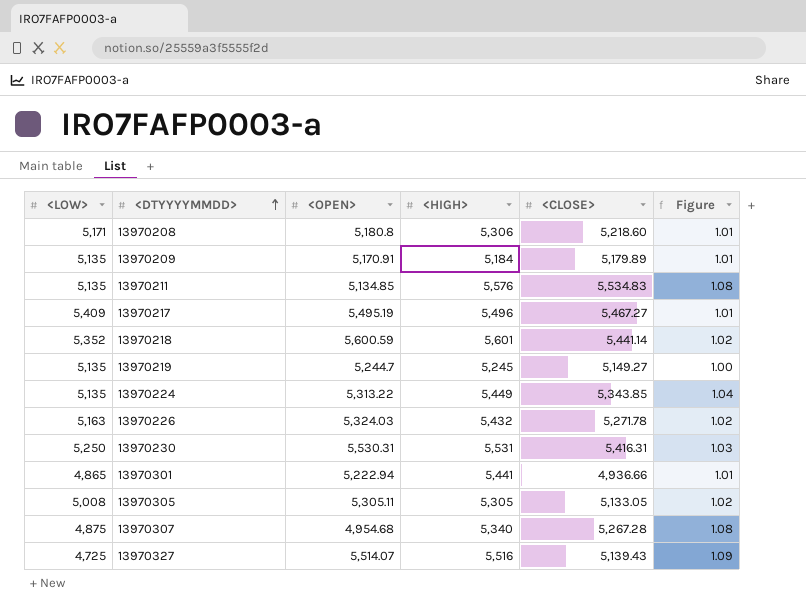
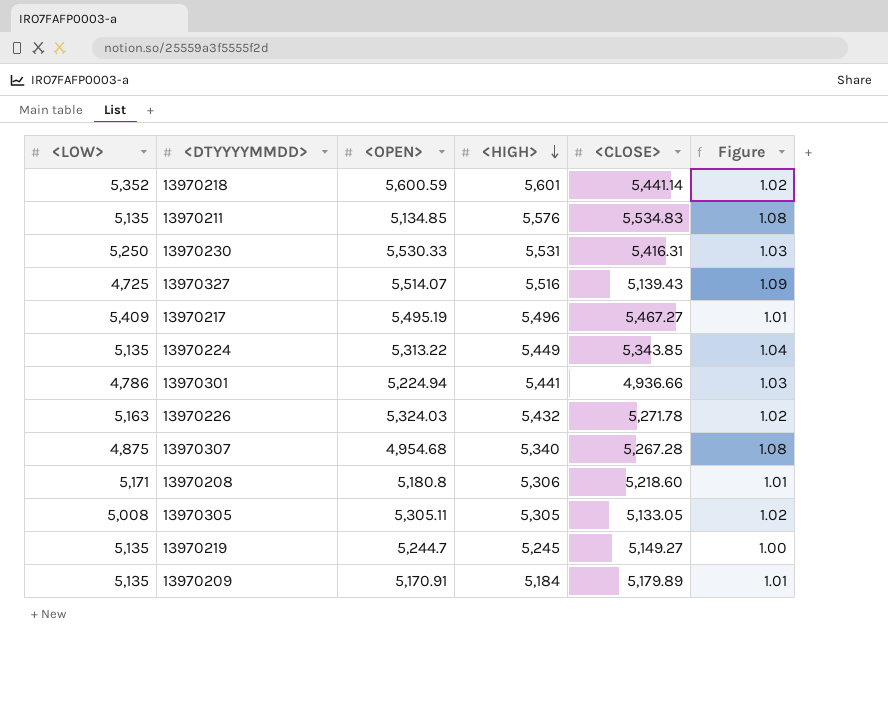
row order: <DTYYYYMMDD> ascending -> <HIGH> descending
13970230 | <OPEN>: 5,530.31 -> 5,530.33
13970301 | <LOW>: 4,865 -> 4,786
13970301 | <OPEN>: 5,222.94 -> 5,224.94
13970301 | Figure: 1.01 -> 1.03

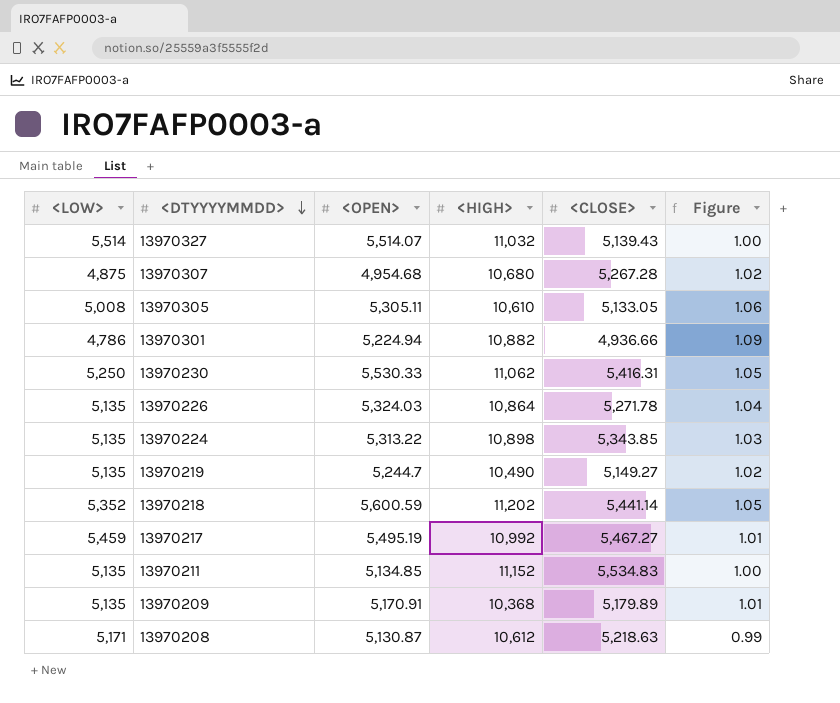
row order: <HIGH> descending -> <DTYYYYMMDD> descending
column Figure | formula: [<CLOSE>] / [<LOW>] -> [<OPEN>] / [<LOW>]
13970327 | <LOW>: 4,725 -> 5,514
13970327 | <HIGH>: 5,516 -> 11,032
13970307 | <HIGH>: 5,340 -> 10,680
13970305 | <HIGH>: 5,305 -> 10,610
13970301 | <HIGH>: 5,441 -> 10,882
13970230 | <HIGH>: 5,531 -> 11,062
13970226 | <LOW>: 5,163 -> 5,135
13970226 | <HIGH>: 5,432 -> 10,864
13970224 | <HIGH>: 5,449 -> 10,898
13970219 | <HIGH>: 5,245 -> 10,490
13970218 | <HIGH>: 5,601 -> 11,202
13970217 | <LOW>: 5,409 -> 5,459
13970217 | <HIGH>: 5,496 -> 10,992
13970211 | <HIGH>: 5,576 -> 11,152
13970209 | <HIGH>: 5,184 -> 10,368
13970208 | <OPEN>: 5,180.8 -> 5,130.87
13970208 | <HIGH>: 5,306 -> 10,612
13970208 | <CLOSE>: 5,218.60 -> 5,218.63

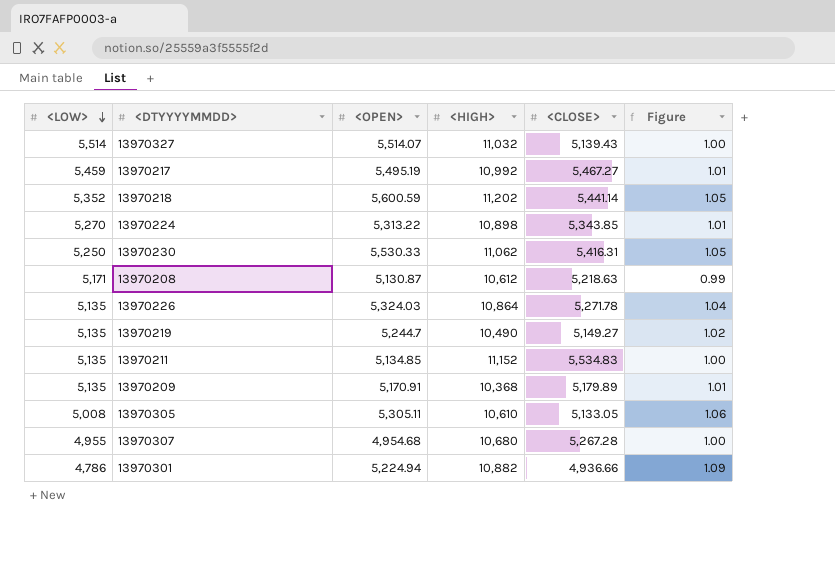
row order: <DTYYYYMMDD> descending -> <LOW> descending
13970224 | <LOW>: 5,135 -> 5,270
13970224 | Figure: 1.03 -> 1.01
13970307 | <LOW>: 4,875 -> 4,955
13970307 | Figure: 1.02 -> 1.00

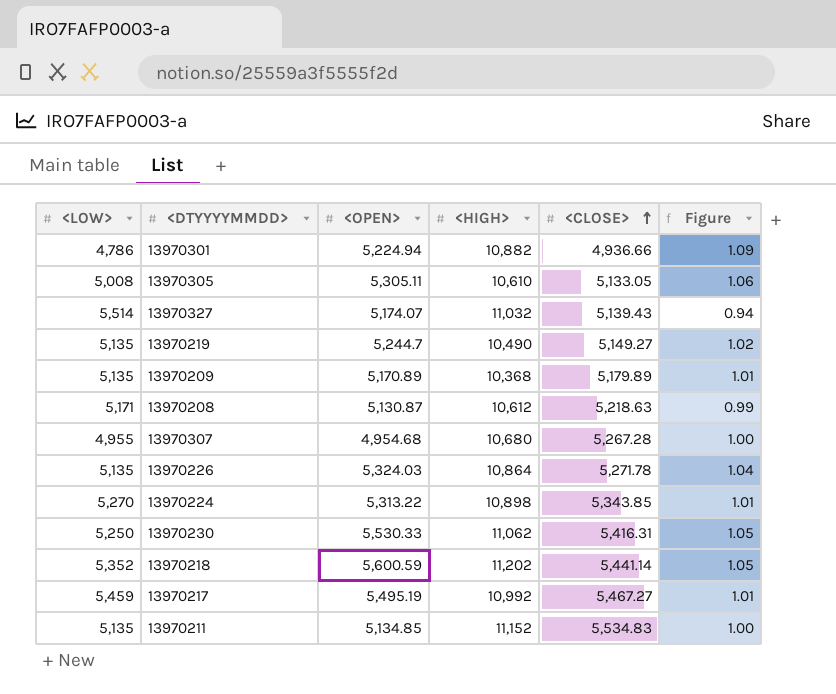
row order: <LOW> descending -> <CLOSE> ascending
13970327 | <OPEN>: 5,514.07 -> 5,174.07
13970327 | Figure: 1.00 -> 0.94
13970209 | <OPEN>: 5,170.91 -> 5,170.89

